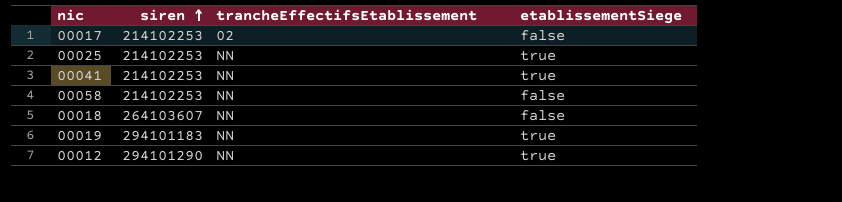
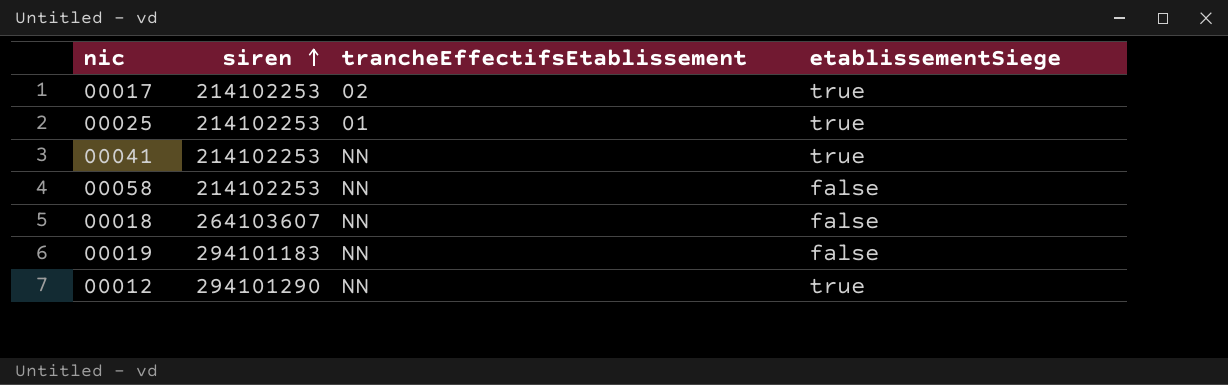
00017 | etablissementSiege: false -> true
00025 | trancheEffectifsEtablissement: NN -> 01
00019 | etablissementSiege: true -> false

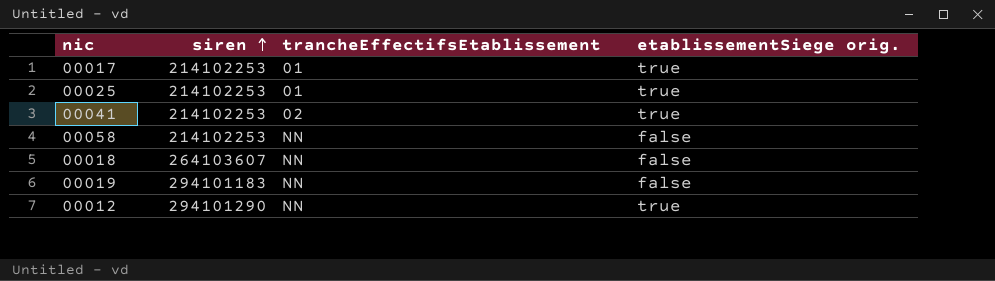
column name: etablissementSiege -> etablissementSiege orig.
00017 | trancheEffectifsEtablissement: 02 -> 01
00041 | trancheEffectifsEtablissement: NN -> 02

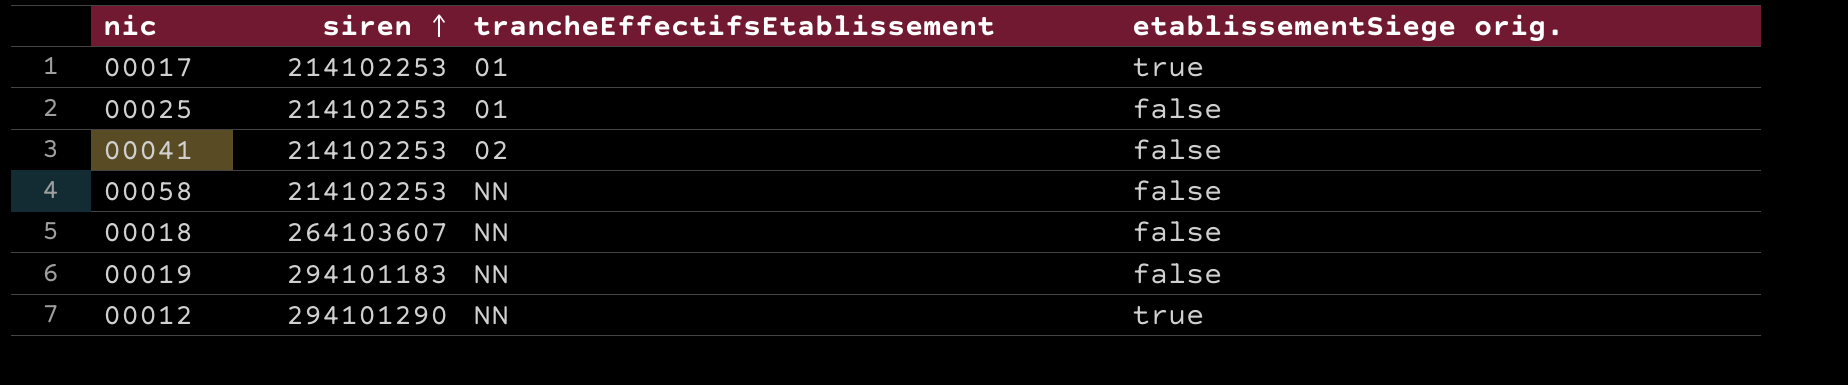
00025 | etablissementSiege orig.: true -> false
00041 | etablissementSiege orig.: true -> false

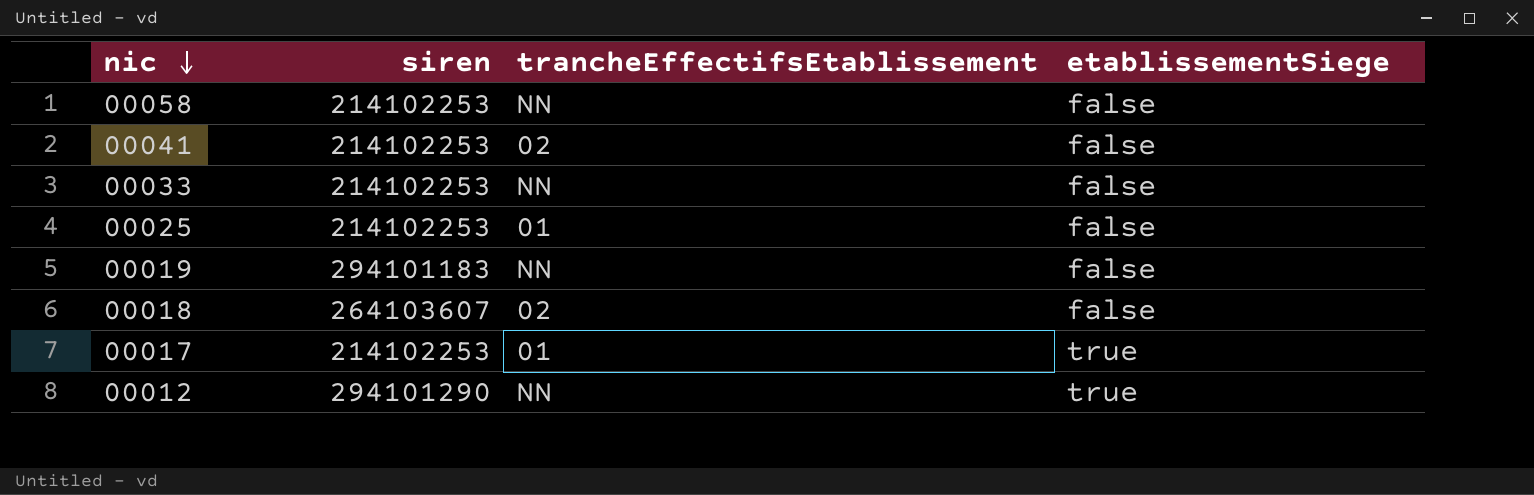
row order: siren ascending -> nic descending
column name: etablissementSiege orig. -> etablissementSiege
row 00033: none -> 214102253 | NN | false
00018 | trancheEffectifsEtablissement: NN -> 02

